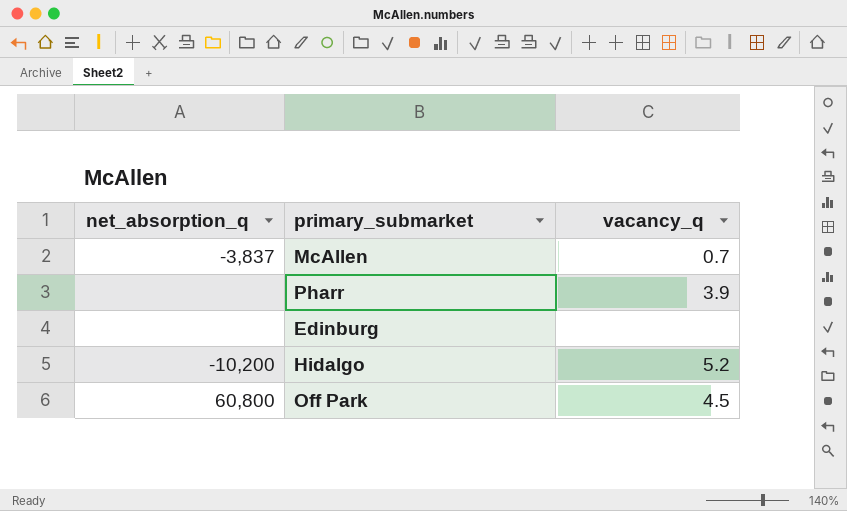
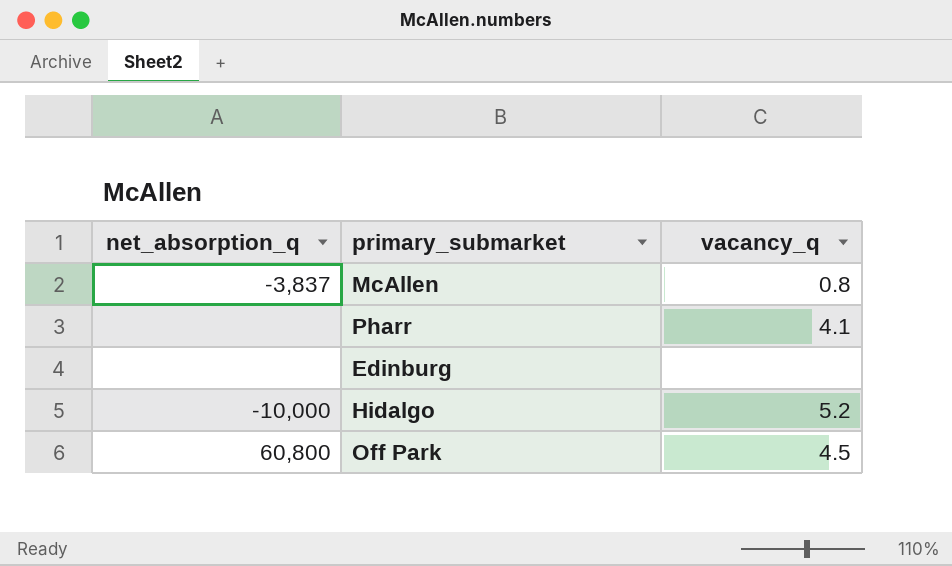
McAllen | vacancy_q: 0.7 -> 0.8
Pharr | vacancy_q: 3.9 -> 4.1
Hidalgo | net_absorption_q: -10,200 -> -10,000

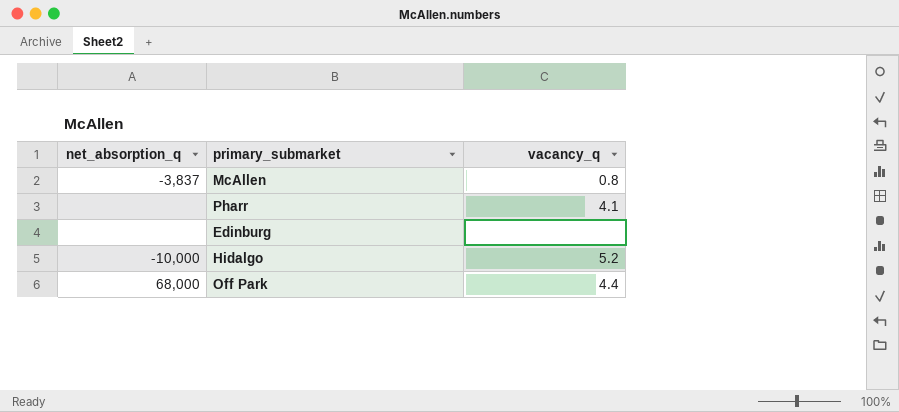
Off Park | net_absorption_q: 60,800 -> 68,000
Off Park | vacancy_q: 4.5 -> 4.4

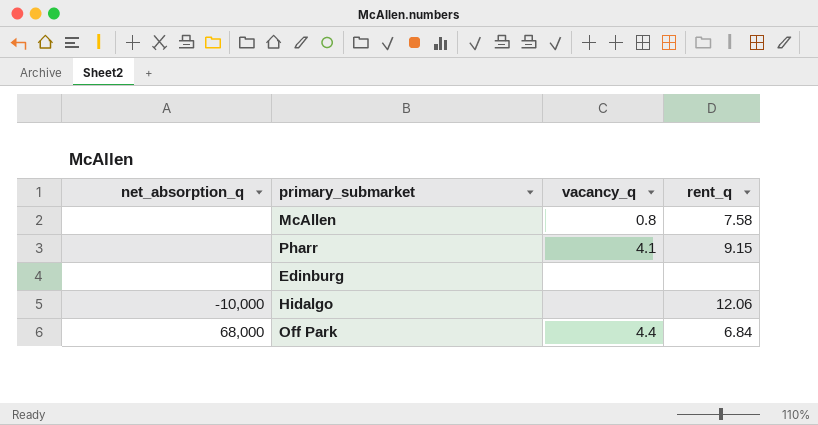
column rent_q | position: none -> 4
McAllen | net_absorption_q: -3,837 -> none
Hidalgo | vacancy_q: 5.2 -> none

